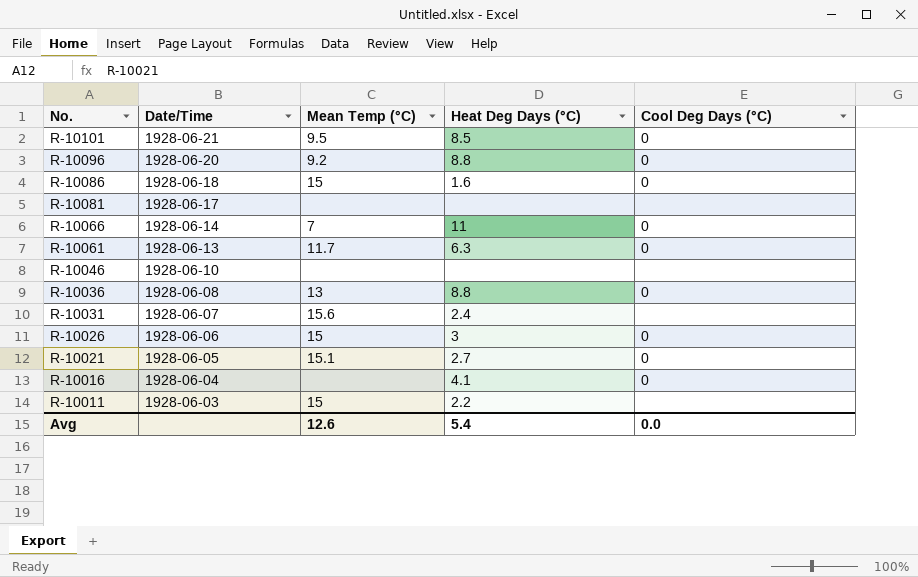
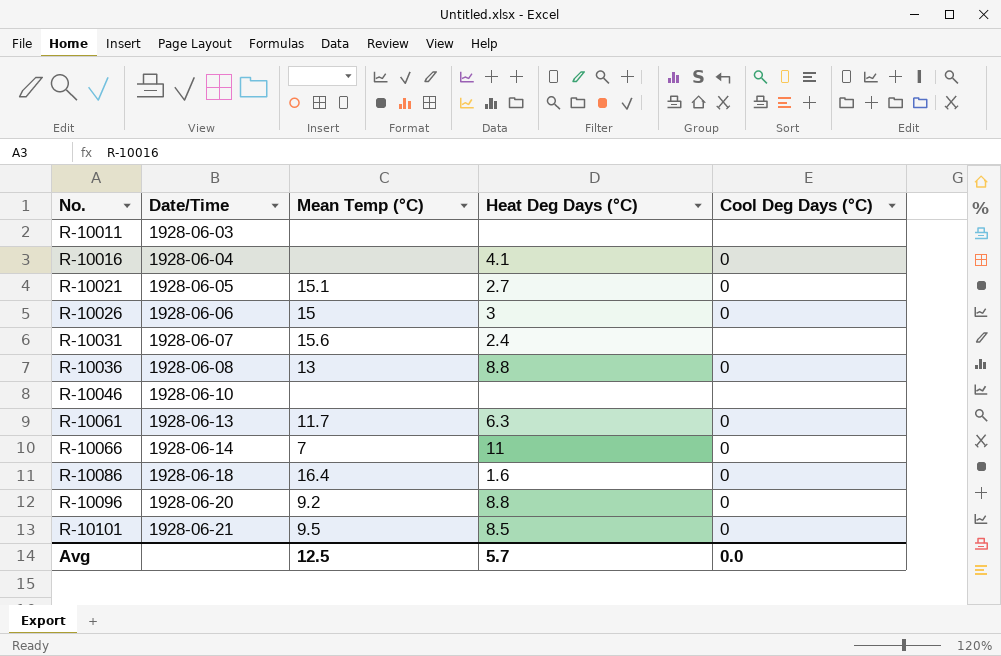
row order: No. descending -> No. ascending
row R-10081: 1928-06-17 | none | none | none -> none
R-10011 | Mean Temp (°C): 15 -> none
R-10011 | Heat Deg Days (°C): 2.2 -> none
R-10086 | Mean Temp (°C): 15 -> 16.4
Avg | Mean Temp (°C): 12.6 -> 12.5
Avg | Heat Deg Days (°C): 5.4 -> 5.7

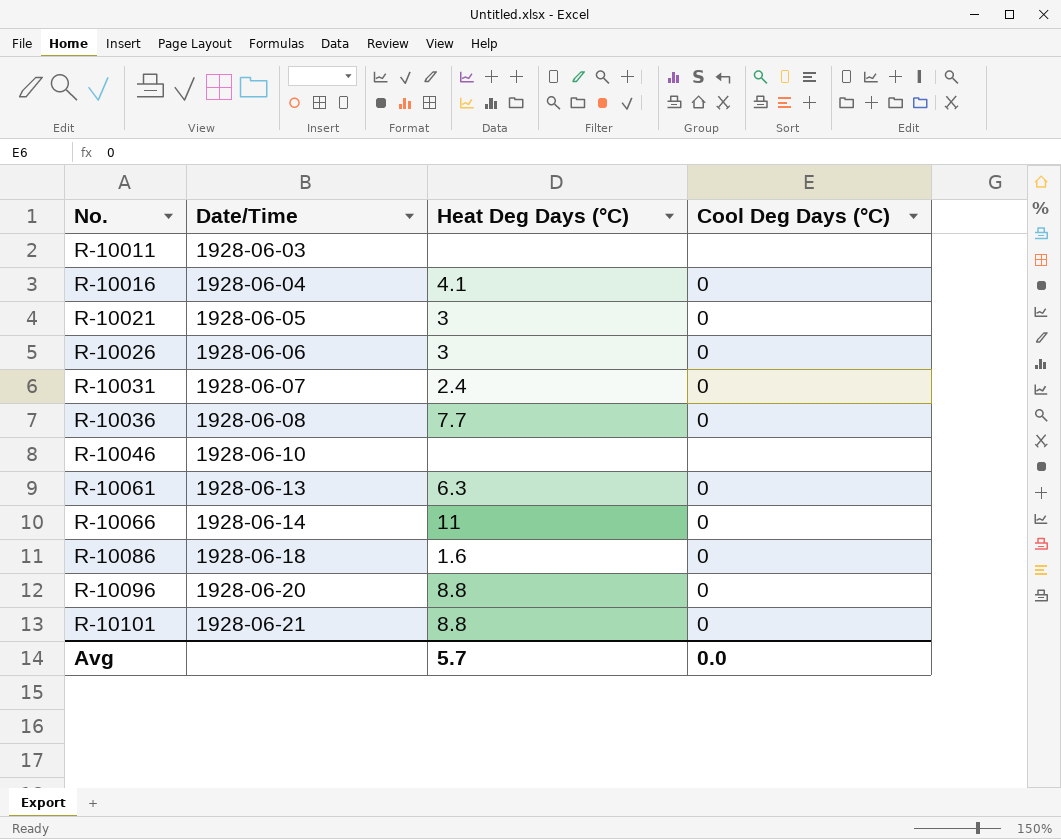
column Mean Temp (°C) | position: 3 -> none
R-10021 | Heat Deg Days (°C): 2.7 -> 3
R-10031 | Cool Deg Days (°C): none -> 0
R-10036 | Heat Deg Days (°C): 8.8 -> 7.7
R-10101 | Heat Deg Days (°C): 8.5 -> 8.8

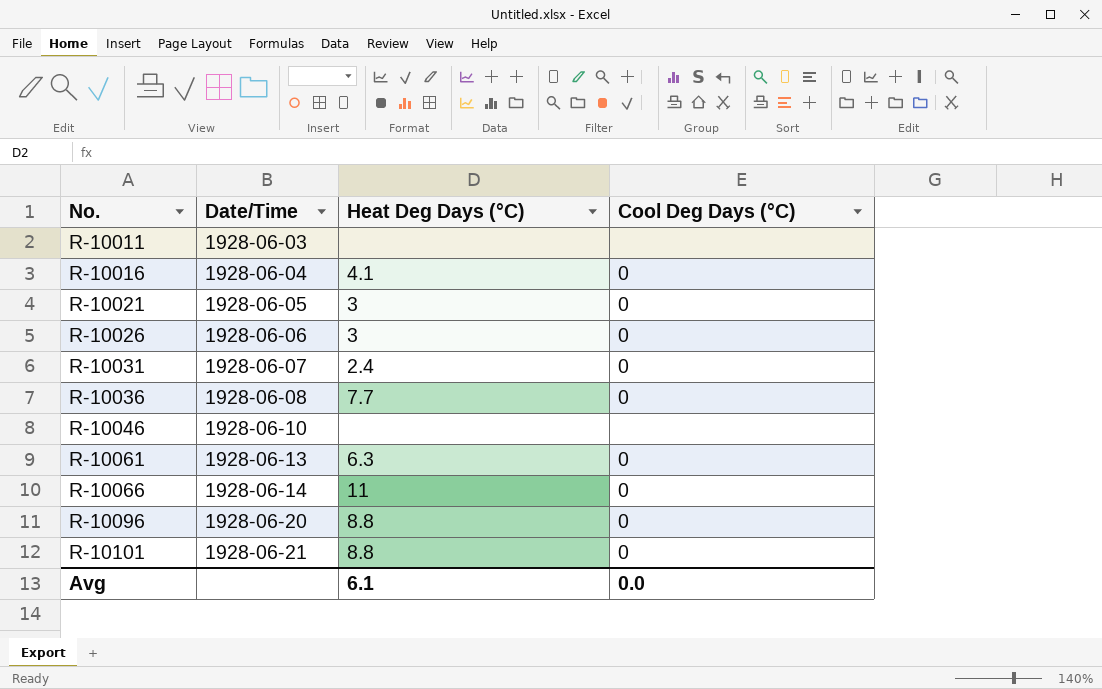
row R-10086: 1928-06-18 | 1.6 | 0 -> none
Avg | Heat Deg Days (°C): 5.7 -> 6.1

